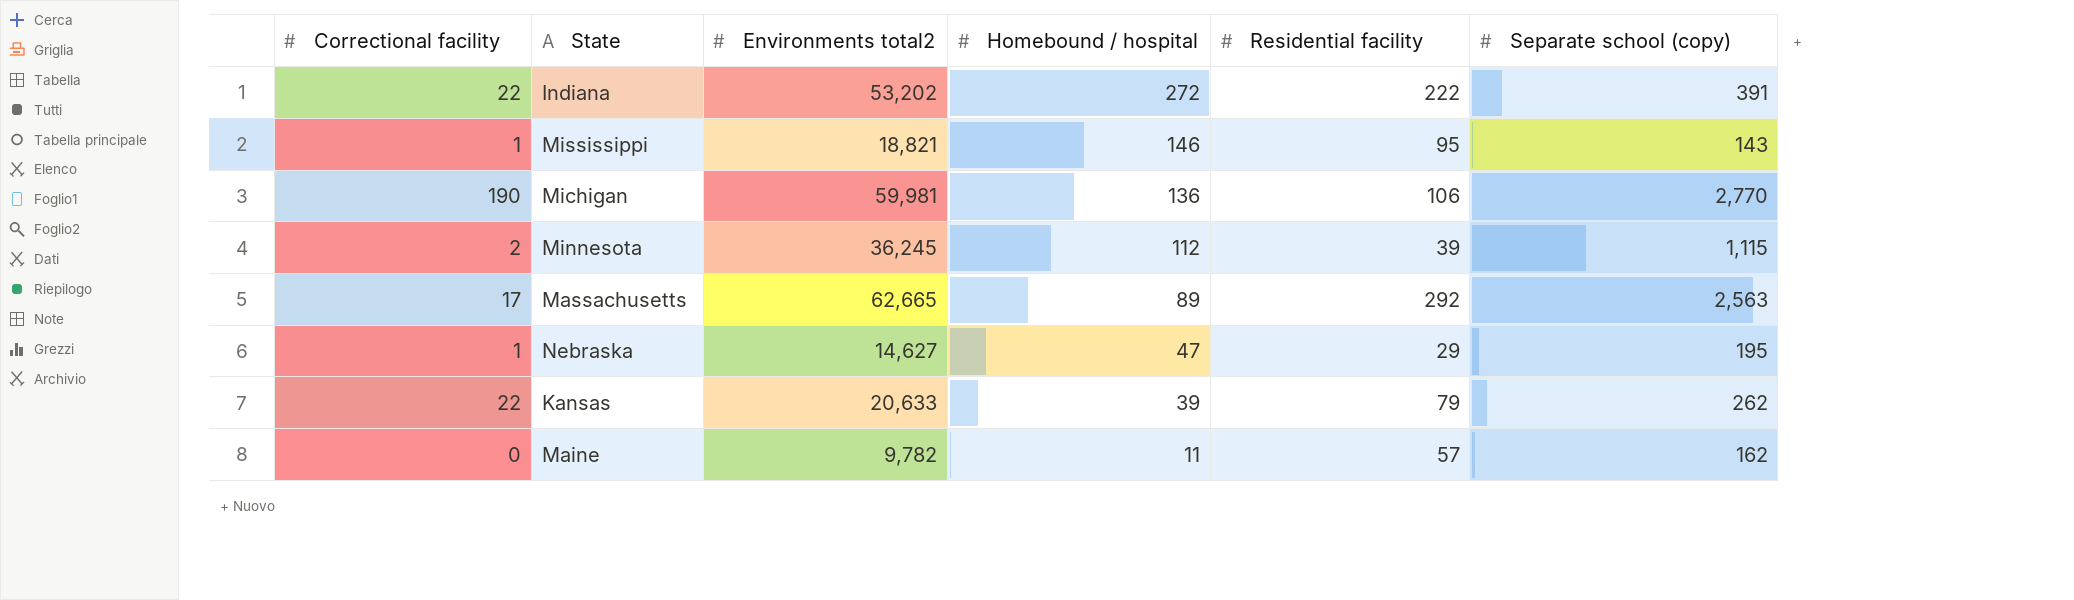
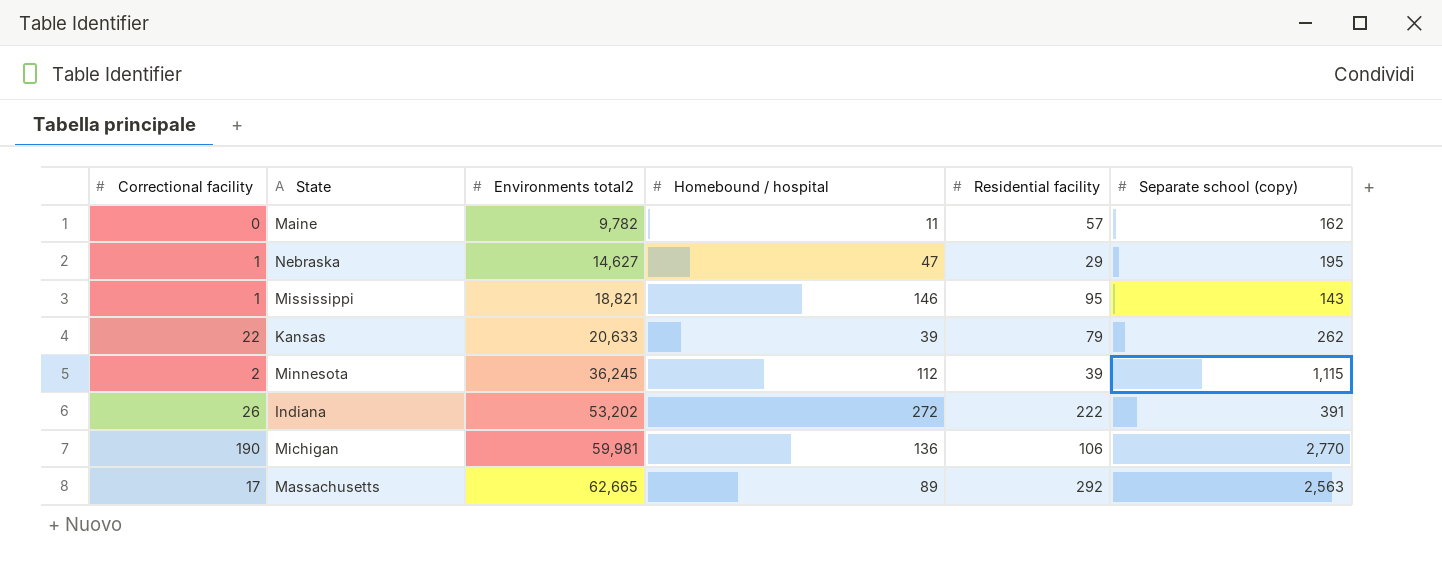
row order: Homebound / hospital descending -> Environments total2 ascending
Indiana | Correctional facility: 22 -> 26

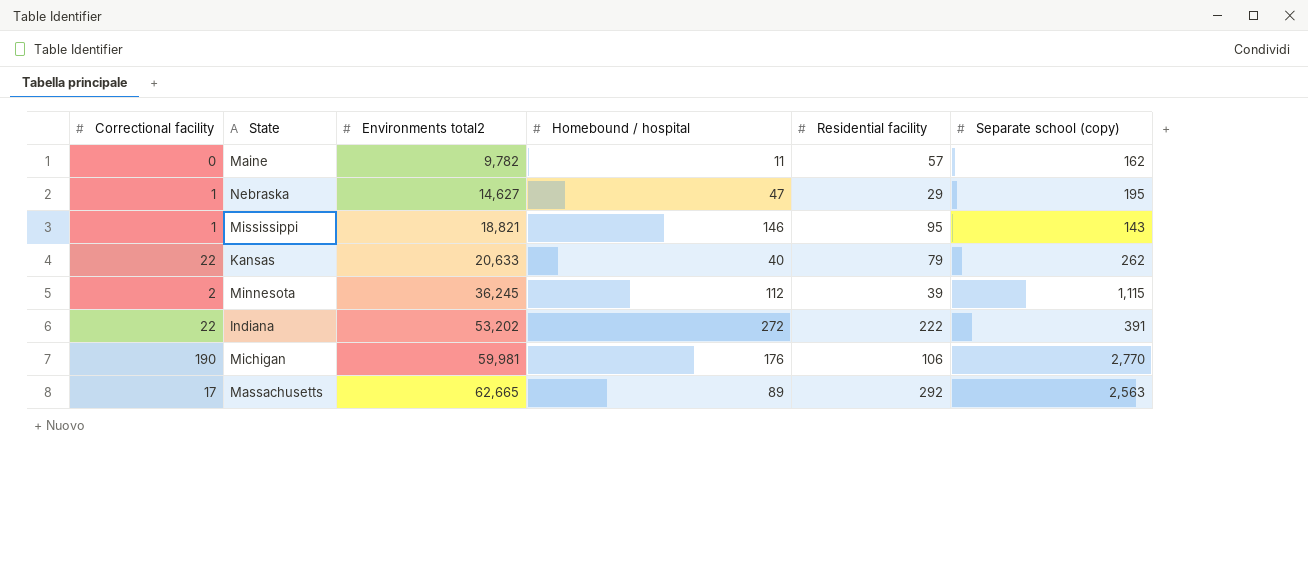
Kansas | Homebound / hospital: 39 -> 40
Indiana | Correctional facility: 26 -> 22
Michigan | Homebound / hospital: 136 -> 176

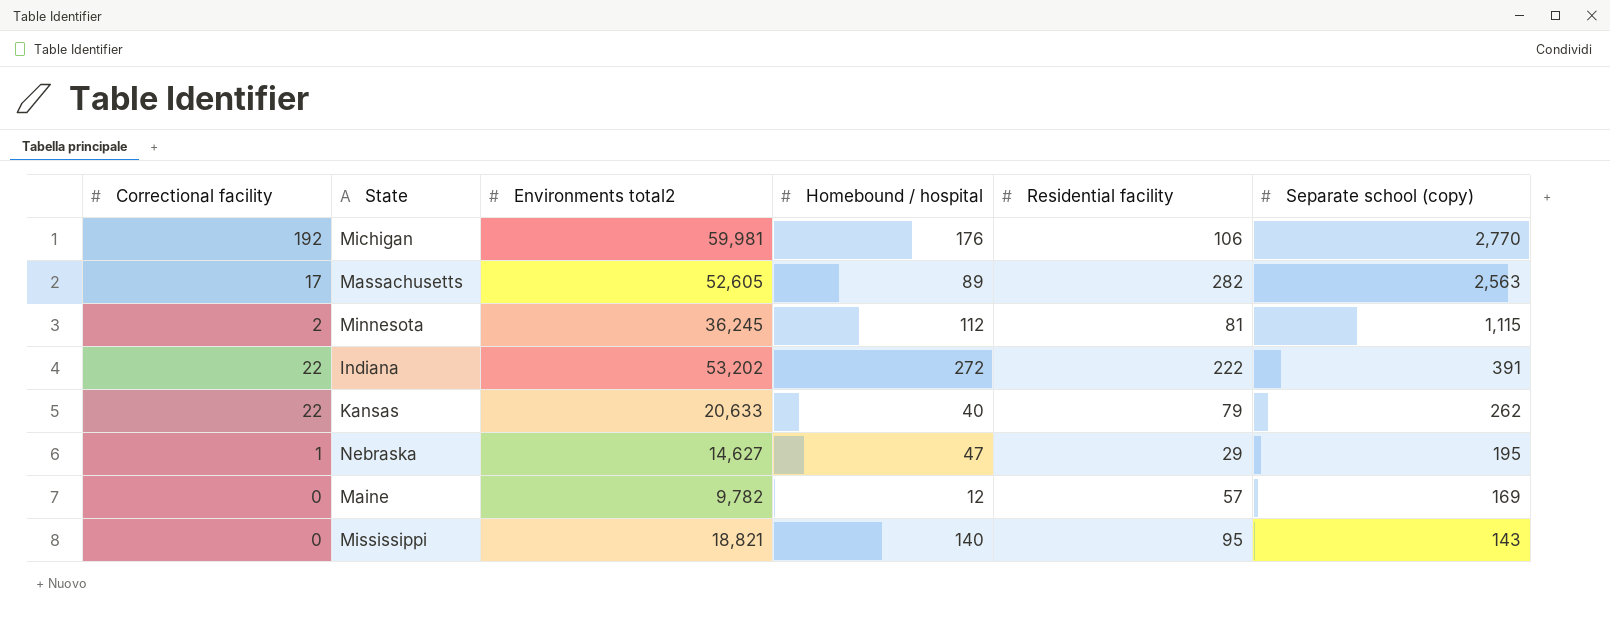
row order: Environments total2 ascending -> Separate school (copy) descending
Michigan | Correctional facility: 190 -> 192
Massachusetts | Environments total2: 62,665 -> 52,605
Massachusetts | Residential facility: 292 -> 282
Minnesota | Residential facility: 39 -> 81
Maine | Homebound / hospital: 11 -> 12
Maine | Separate school (copy): 162 -> 169
Mississippi | Correctional facility: 1 -> 0
Mississippi | Homebound / hospital: 146 -> 140

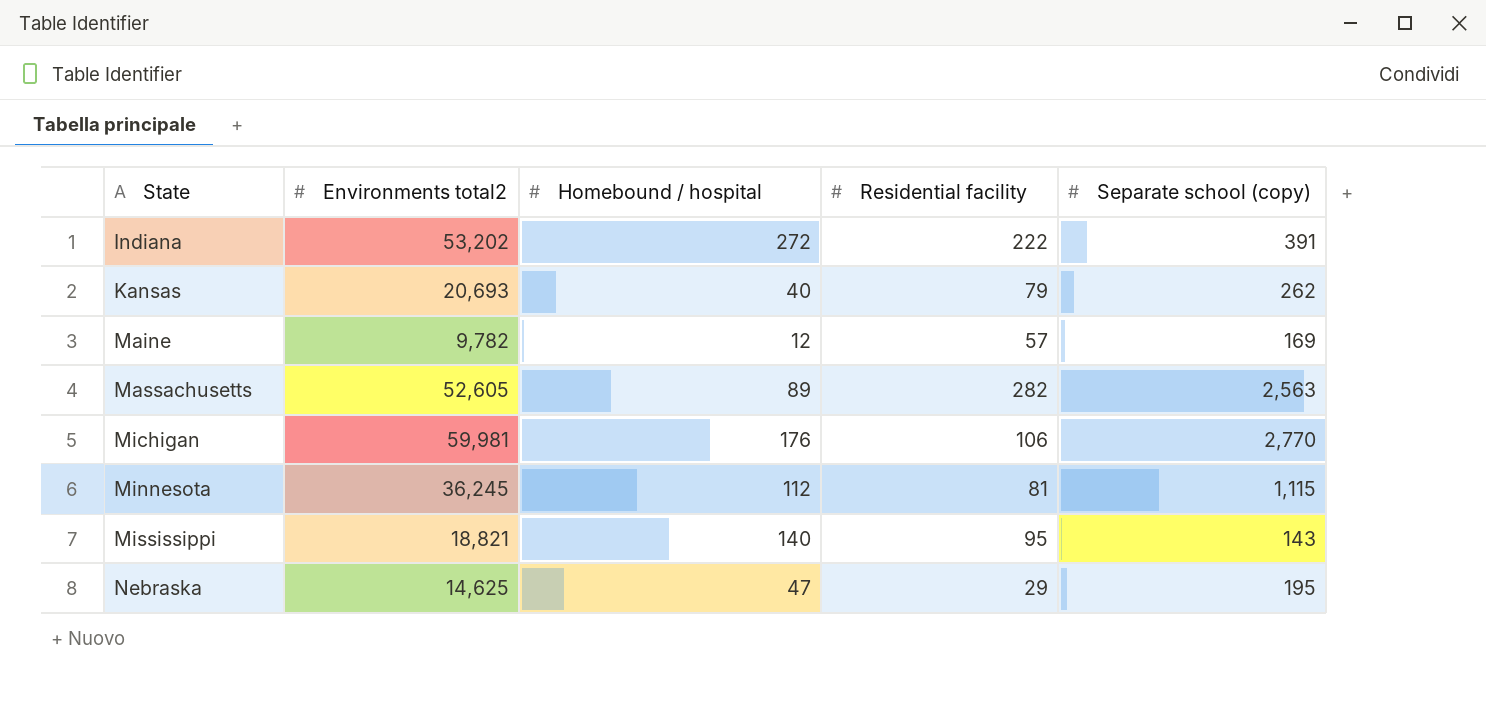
row order: Separate school (copy) descending -> State ascending
column Correctional facility | position: 1 -> none
Kansas | Environments total2: 20,633 -> 20,693
Nebraska | Environments total2: 14,627 -> 14,625

